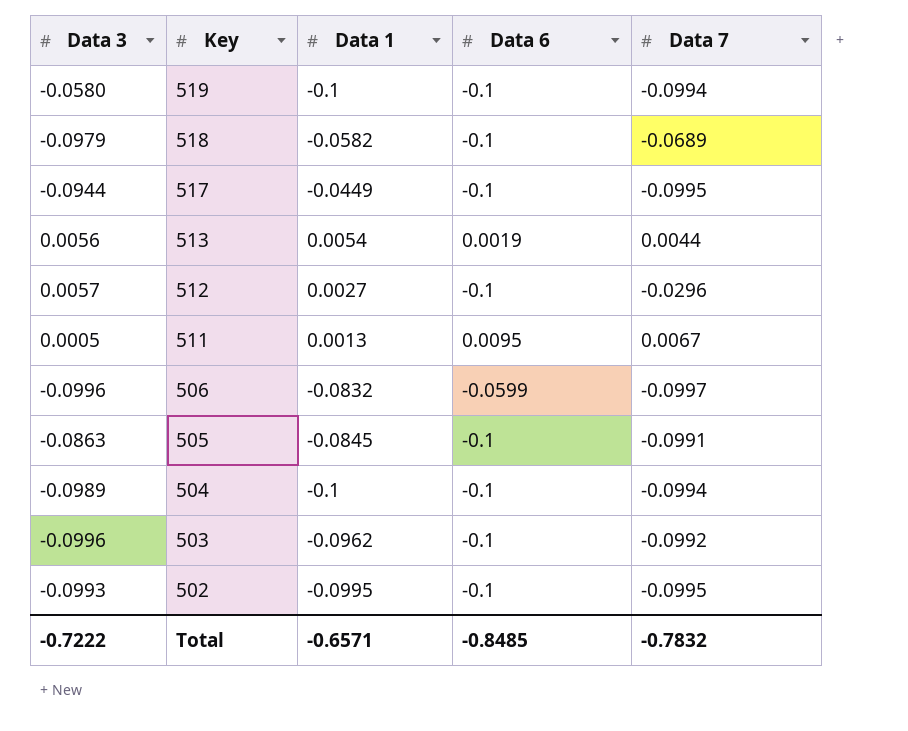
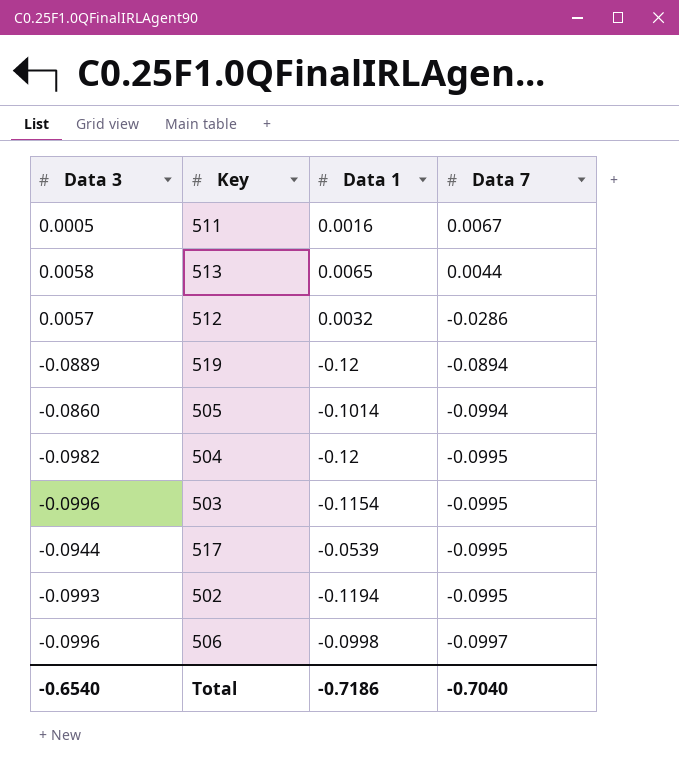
row order: Key descending -> Data 7 descending
column Data 6 | position: 4 -> none
row 518: -0.0979 | -0.0582 | -0.1 | -0.0689 -> none
511 | Data 1: 0.0013 -> 0.0016
513 | Data 3: 0.0056 -> 0.0058
513 | Data 1: 0.0054 -> 0.0065
512 | Data 1: 0.0027 -> 0.0032
512 | Data 7: -0.0296 -> -0.0286
519 | Data 3: -0.0580 -> -0.0889
519 | Data 1: -0.1 -> -0.12
519 | Data 7: -0.0994 -> -0.0894
505 | Data 3: -0.0863 -> -0.0860
505 | Data 1: -0.0845 -> -0.1014
505 | Data 7: -0.0991 -> -0.0994
504 | Data 3: -0.0989 -> -0.0982
504 | Data 1: -0.1 -> -0.12
504 | Data 7: -0.0994 -> -0.0995
503 | Data 1: -0.0962 -> -0.1154
503 | Data 7: -0.0992 -> -0.0995
517 | Data 1: -0.0449 -> -0.0539
502 | Data 1: -0.0995 -> -0.1194
506 | Data 1: -0.0832 -> -0.0998
Total | Data 3: -0.7222 -> -0.6540
Total | Data 1: -0.6571 -> -0.7186
Total | Data 7: -0.7832 -> -0.7040

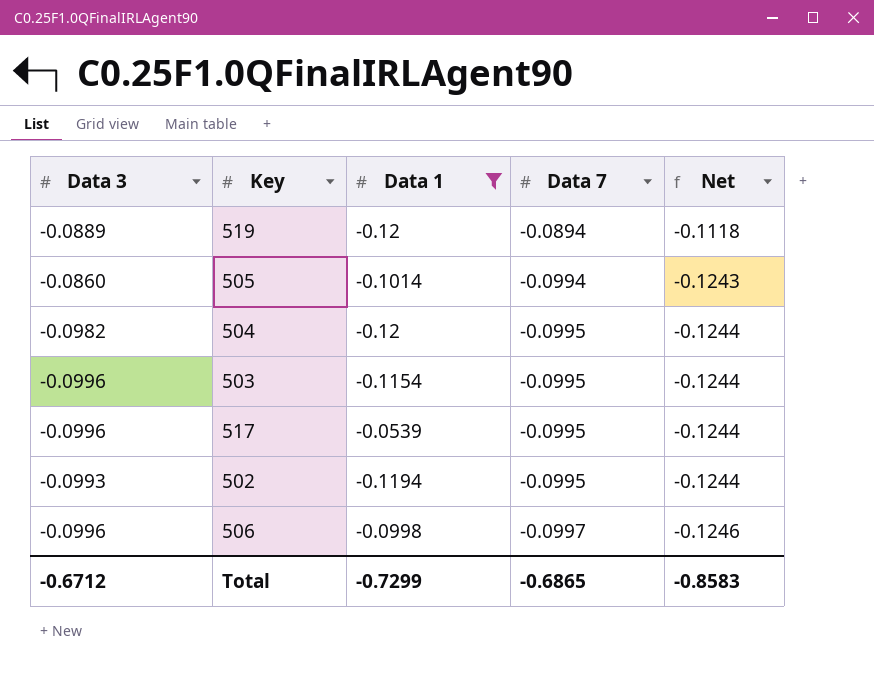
filter: none -> Data 1 <= -0.0539
column Net | formula: none -> [Data 7] * 1.25
517 | Data 3: -0.0944 -> -0.0996
Total | Data 3: -0.6540 -> -0.6712
Total | Data 1: -0.7186 -> -0.7299
Total | Data 7: -0.7040 -> -0.6865

